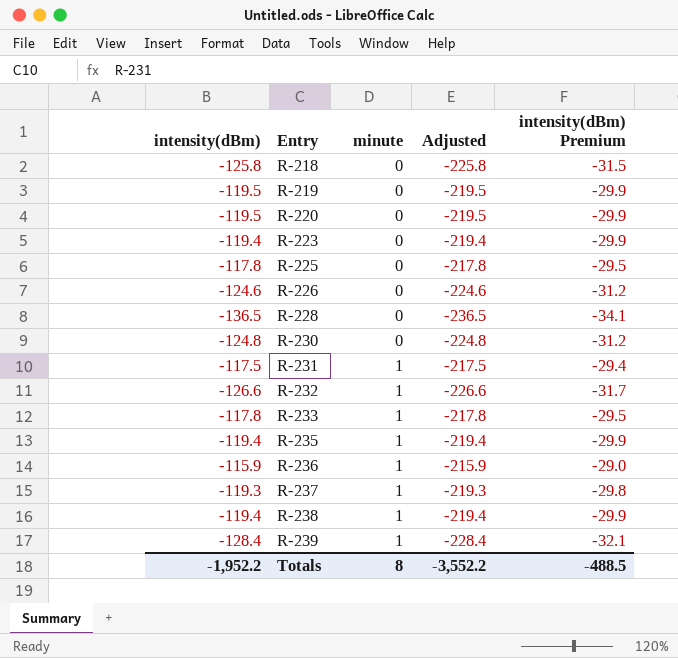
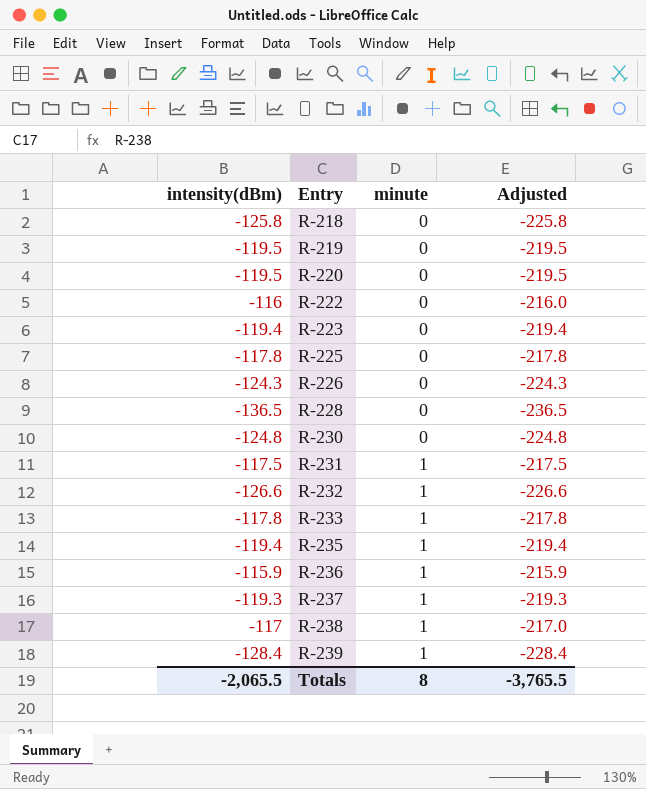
column intensity(dBm) Premium | formula: [intensity(dBm)] * 0.25 -> none
row R-222: none -> -116 | 0 | -216.0
R-226 | intensity(dBm): -124.6 -> -124.3
R-226 | Adjusted: -224.6 -> -224.3
R-238 | intensity(dBm): -119.4 -> -117
R-238 | Adjusted: -219.4 -> -217.0
Totals | intensity(dBm): -1,952.2 -> -2,065.5
Totals | Adjusted: -3,552.2 -> -3,765.5

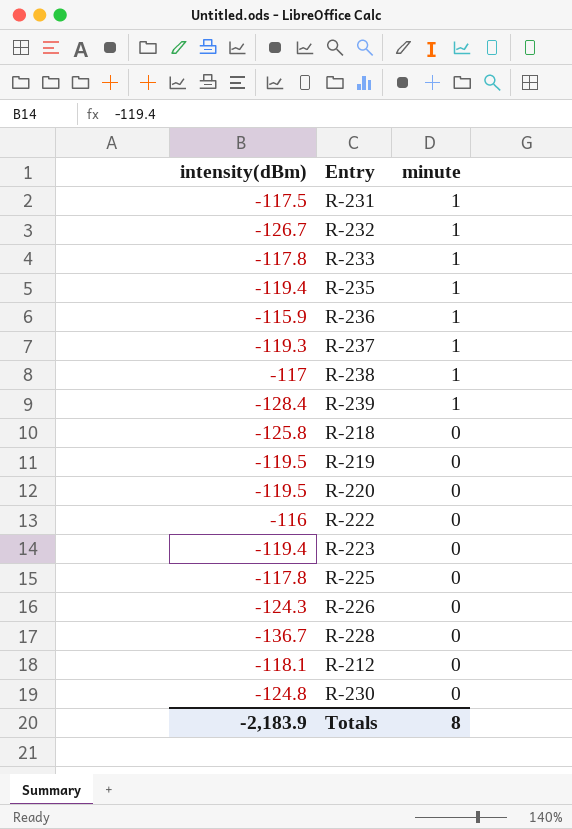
row order: Entry ascending -> minute descending
column Adjusted | formula: [intensity(dBm)] - 100 -> none
R-232 | intensity(dBm): -126.6 -> -126.7
R-228 | intensity(dBm): -136.5 -> -136.7
row R-212: none -> -118.1 | 0
Totals | intensity(dBm): -2,065.5 -> -2,183.9

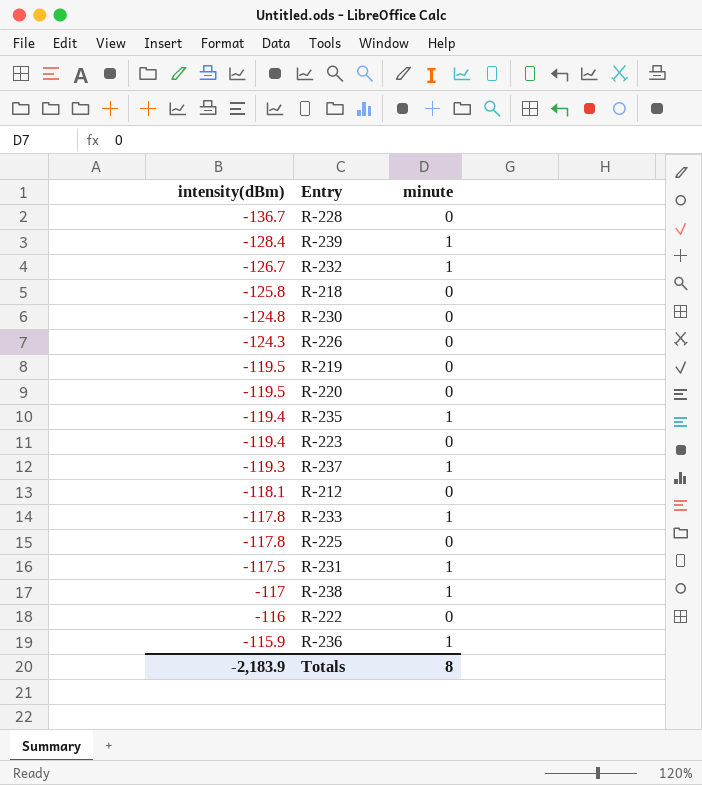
row order: minute descending -> intensity(dBm) ascending

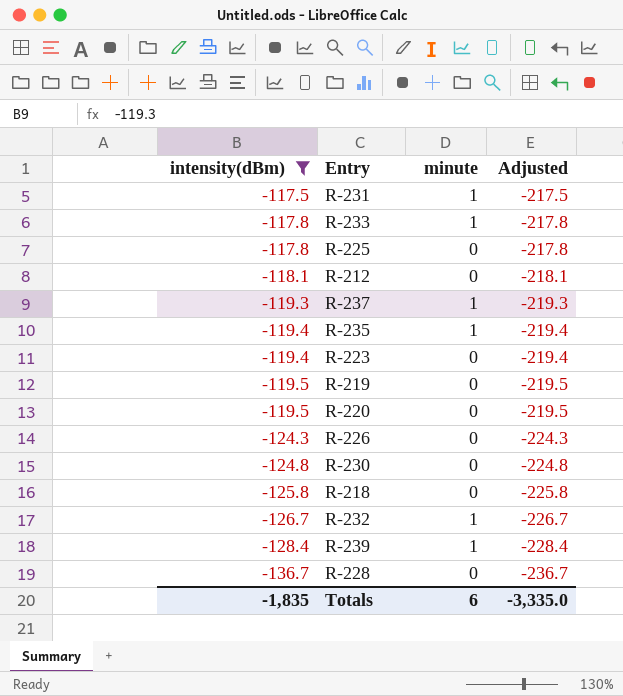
filter: none -> intensity(dBm) <= -117.5
row order: intensity(dBm) ascending -> intensity(dBm) descending
column Adjusted | formula: none -> [intensity(dBm)] - 100
Totals | intensity(dBm): -2,183.9 -> -1,835
Totals | minute: 8 -> 6

